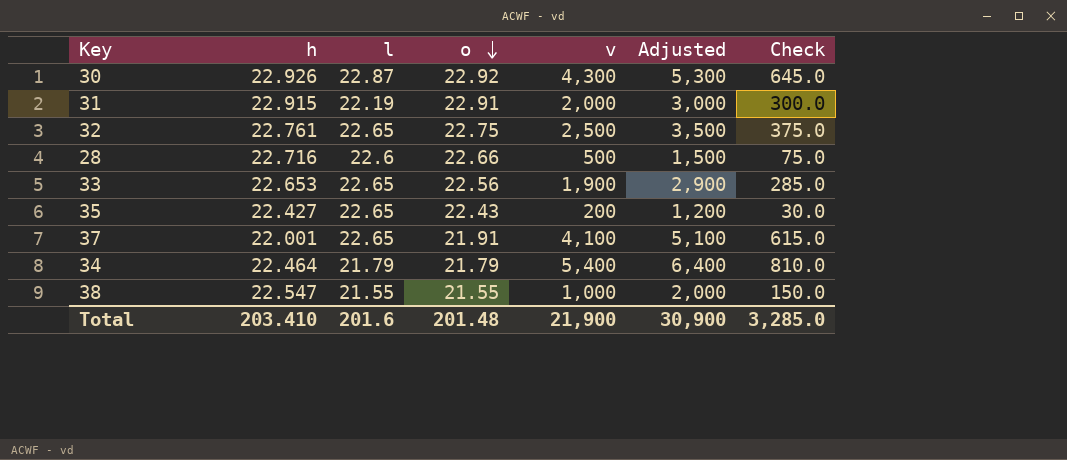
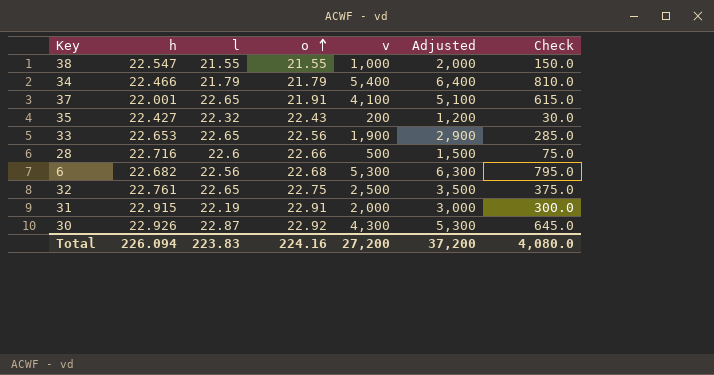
row order: o descending -> o ascending
34 | h: 22.464 -> 22.466
35 | l: 22.65 -> 22.32
row 6: none -> 22.682 | 22.56 | 22.68 | 5,300 | 6,300 | 795.0
Total | h: 203.410 -> 226.094
Total | l: 201.6 -> 223.83
Total | o: 201.48 -> 224.16
Total | v: 21,900 -> 27,200
Total | Adjusted: 30,900 -> 37,200
Total | Check: 3,285.0 -> 4,080.0

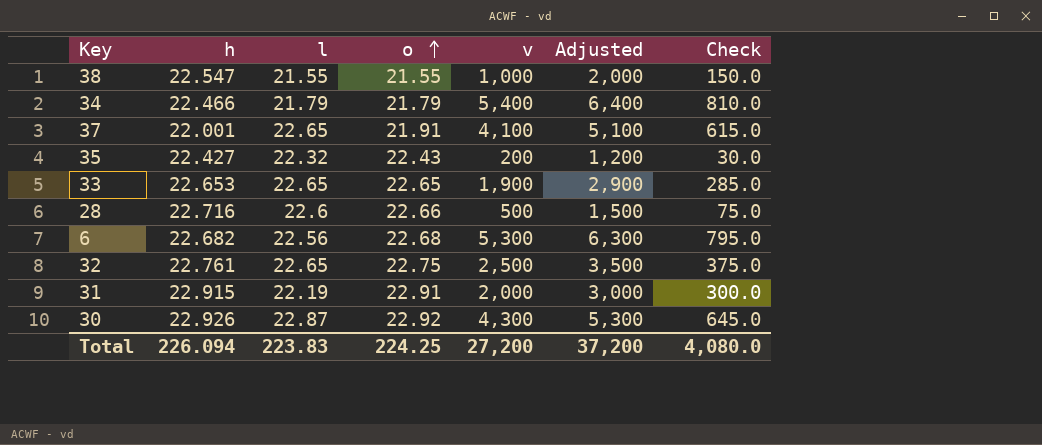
33 | o: 22.56 -> 22.65
Total | o: 224.16 -> 224.25

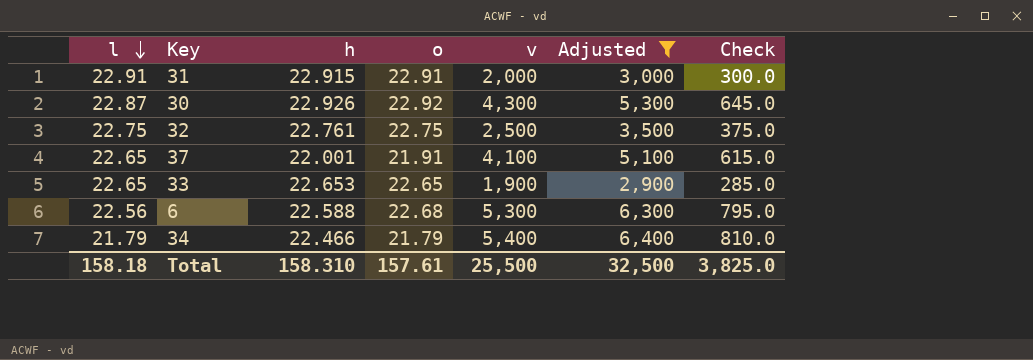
filter: none -> Adjusted >= 2,900
row order: o ascending -> l descending
column l | position: 3 -> 1
31 | l: 22.19 -> 22.91
32 | l: 22.65 -> 22.75
6 | h: 22.682 -> 22.588
Total | l: 223.83 -> 158.18
Total | h: 226.094 -> 158.310
Total | o: 224.25 -> 157.61
Total | v: 27,200 -> 25,500
Total | Adjusted: 37,200 -> 32,500
Total | Check: 4,080.0 -> 3,825.0

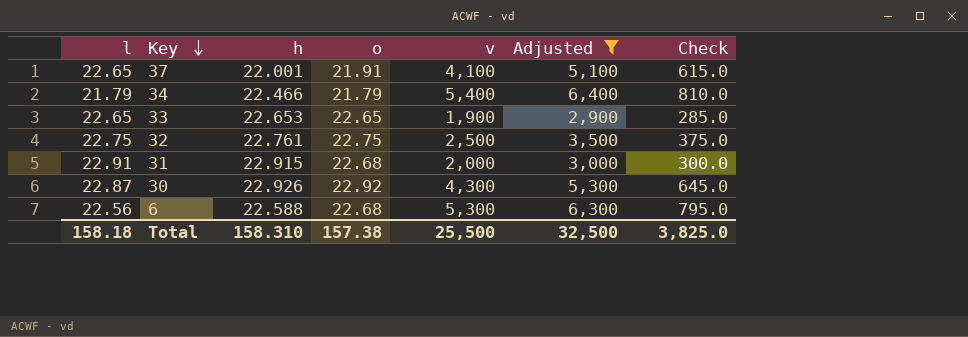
row order: l descending -> Key descending
31 | o: 22.91 -> 22.68
Total | o: 157.61 -> 157.38

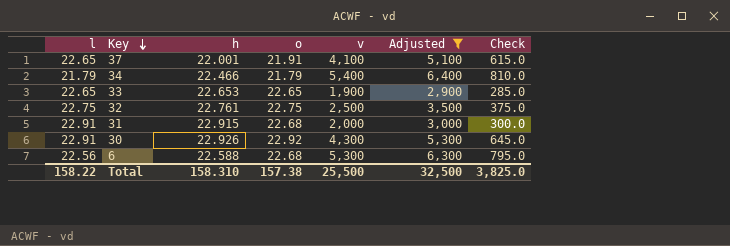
30 | l: 22.87 -> 22.91
Total | l: 158.18 -> 158.22

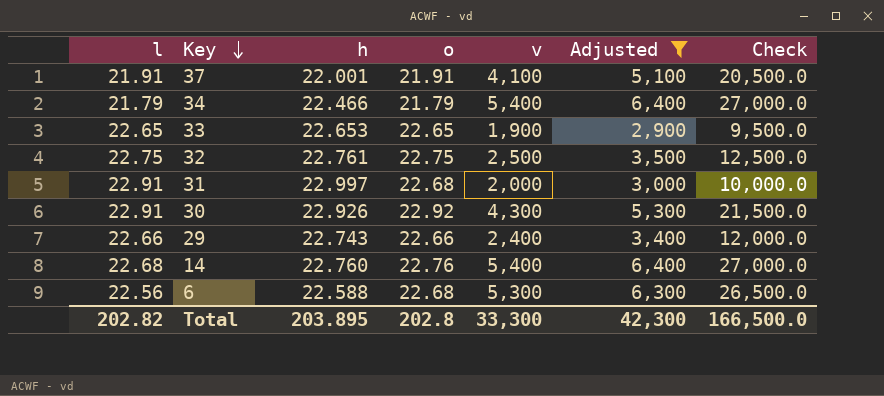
column Check | formula: [v] * 0.15 -> [v] * 5
37 | l: 22.65 -> 21.91
31 | h: 22.915 -> 22.997
row 29: none -> 22.66 | 22.743 | 22.66 | 2,400 | 3,400 | 12,000.0
row 14: none -> 22.68 | 22.760 | 22.76 | 5,400 | 6,400 | 27,000.0
Total | l: 158.22 -> 202.82
Total | h: 158.310 -> 203.895
Total | o: 157.38 -> 202.8
Total | v: 25,500 -> 33,300
Total | Adjusted: 32,500 -> 42,300
Total | Check: 3,825.0 -> 166,500.0

